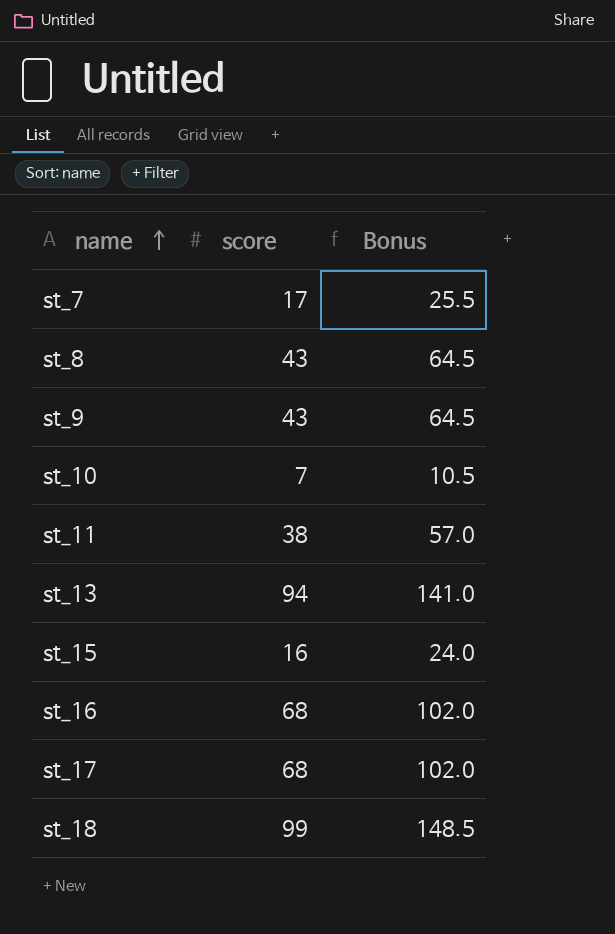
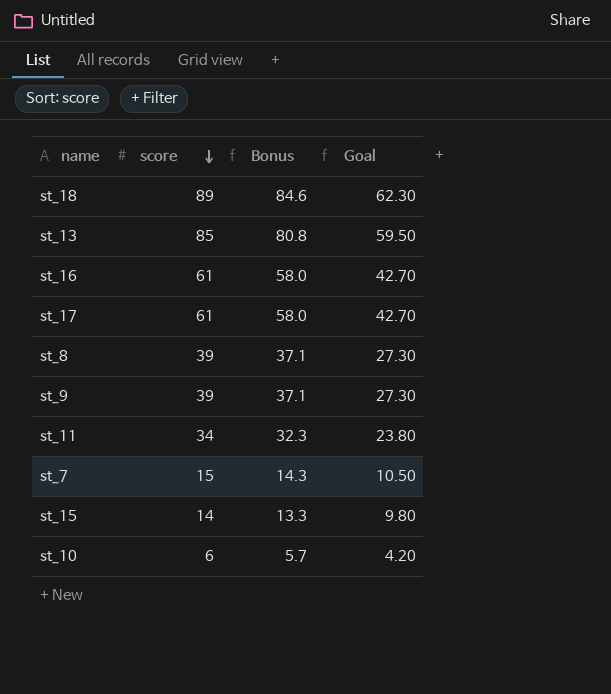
row order: name ascending -> score descending
column Bonus | formula: [score] * 1.5 -> [score] * 0.95
column Goal | formula: none -> [score] * 0.7
st_18 | score: 99 -> 89
st_13 | score: 94 -> 85
st_16 | score: 68 -> 61
st_17 | score: 68 -> 61
st_8 | score: 43 -> 39
st_9 | score: 43 -> 39
st_11 | score: 38 -> 34
st_7 | score: 17 -> 15
st_15 | score: 16 -> 14
st_10 | score: 7 -> 6

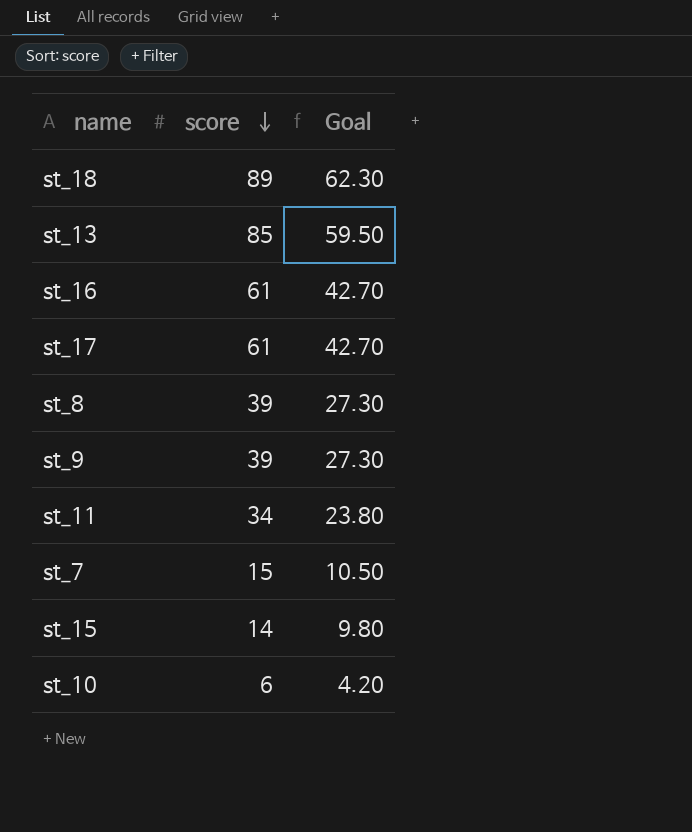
column Bonus | formula: [score] * 0.95 -> none

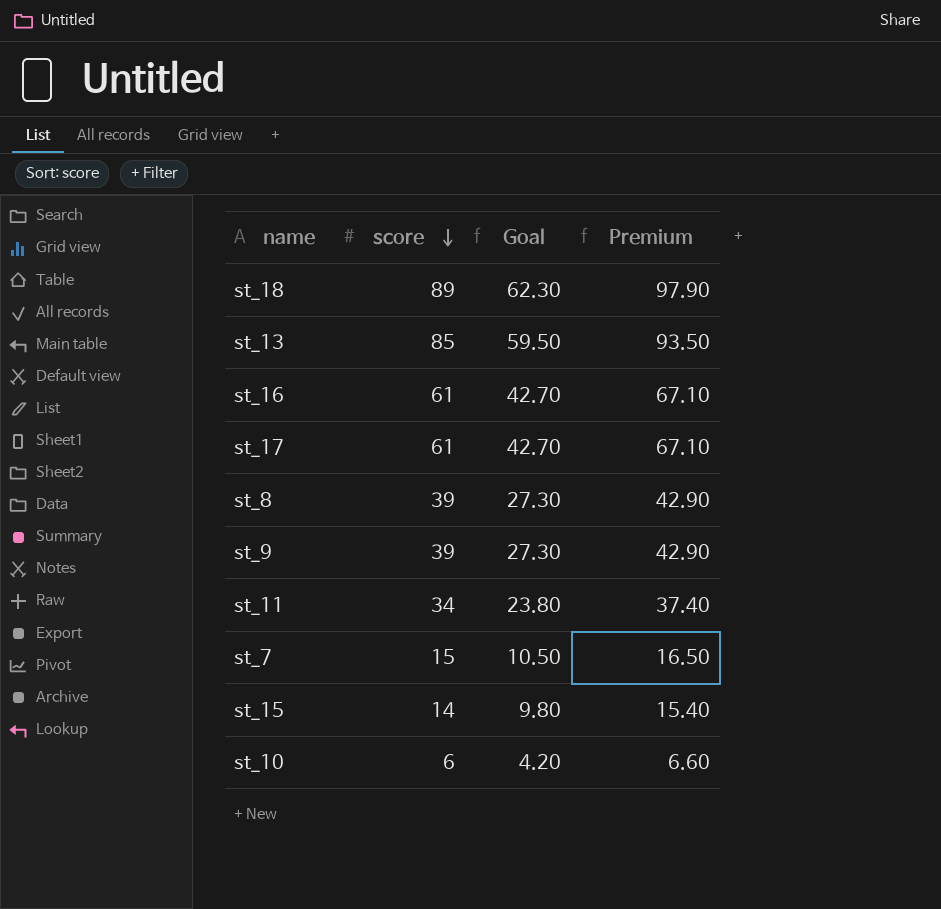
column Premium | formula: none -> [score] * 1.1

